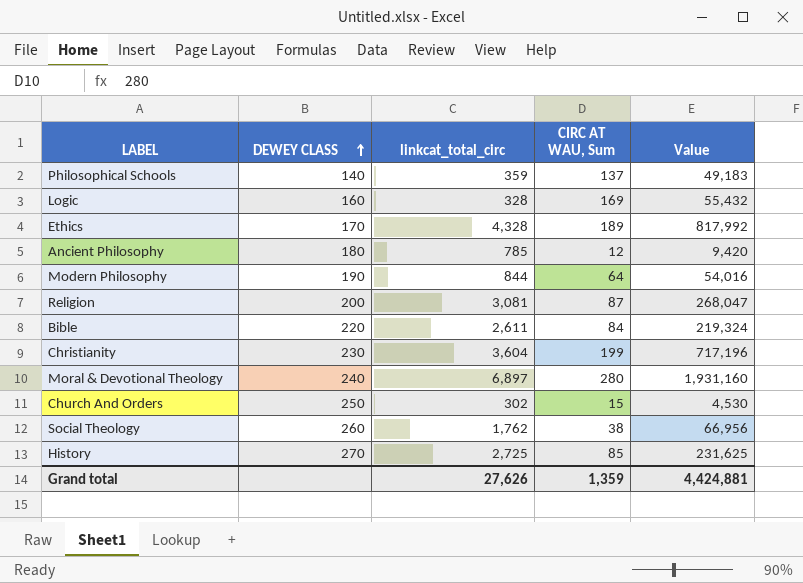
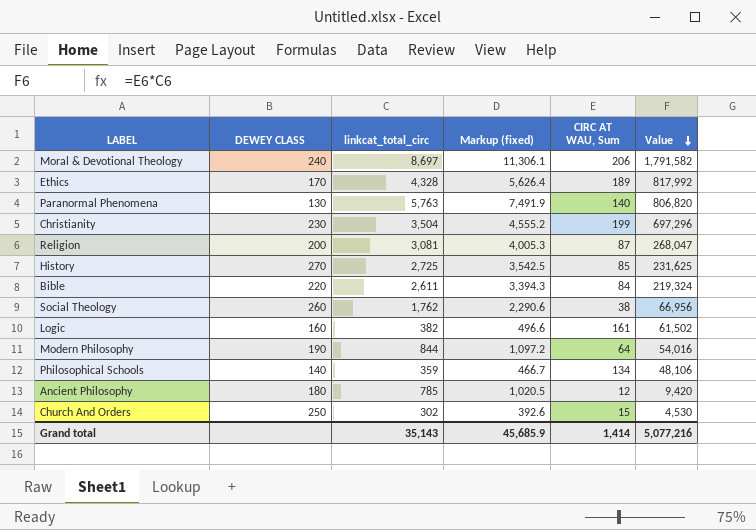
row order: DEWEY CLASS ascending -> Value descending
column Markup (fixed) | formula: none -> [linkcat_total_circ] * 1.3
Moral & Devotional Theology | linkcat_total_circ: 6,897 -> 8,697
Moral & Devotional Theology | CIRC AT WAU, Sum: 280 -> 206
Moral & Devotional Theology | Value: 1,931,160 -> 1,791,582
row Paranormal Phenomena: none -> 130 | 5,763 | 7,491.9 | 140 | 806,820
Christianity | linkcat_total_circ: 3,604 -> 3,504
Christianity | Value: 717,196 -> 697,296
Logic | linkcat_total_circ: 328 -> 382
Logic | CIRC AT WAU, Sum: 169 -> 161
Logic | Value: 55,432 -> 61,502
Philosophical Schools | CIRC AT WAU, Sum: 137 -> 134
Philosophical Schools | Value: 49,183 -> 48,106
Grand total | linkcat_total_circ: 27,626 -> 35,143
Grand total | CIRC AT WAU, Sum: 1,359 -> 1,414
Grand total | Value: 4,424,881 -> 5,077,216

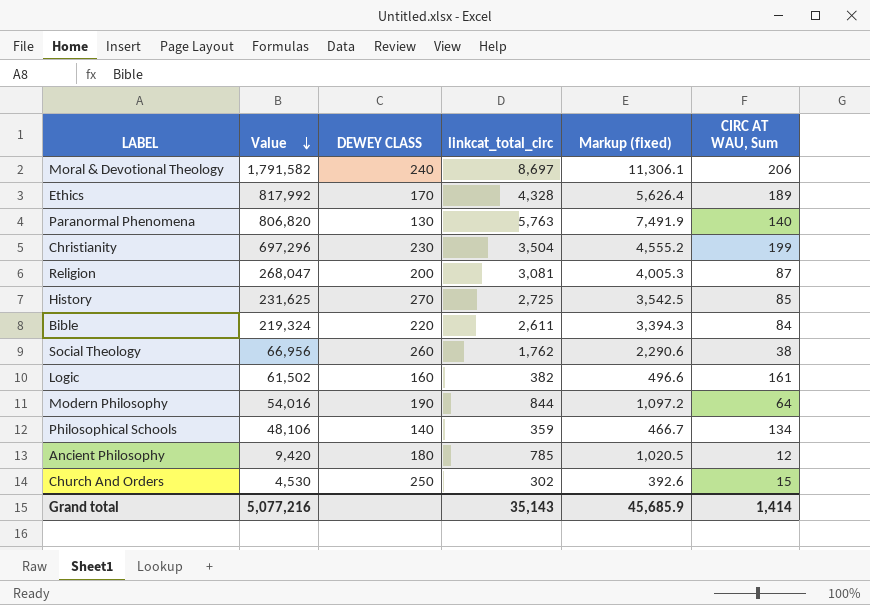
column Value | position: 6 -> 2

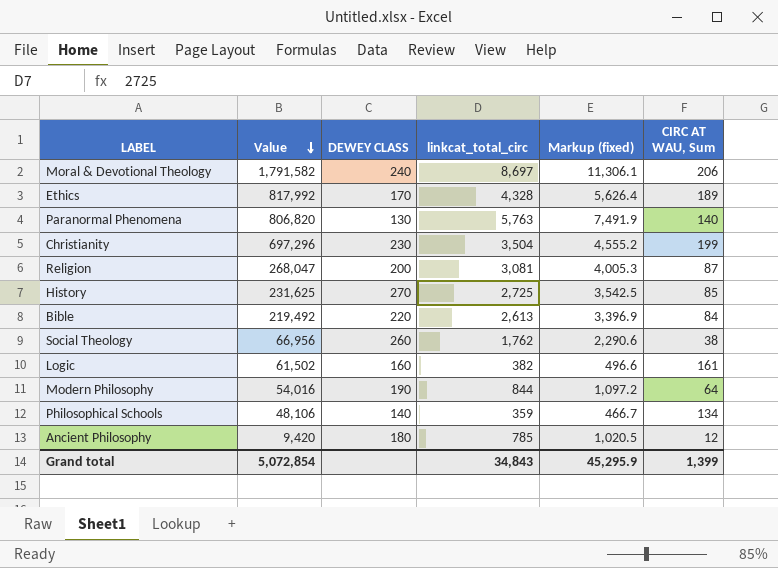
row Church And Orders: 4,530 | 250 | 302 | 392.6 | 15 -> none
Bible | Value: 219,324 -> 219,492
Bible | linkcat_total_circ: 2,611 -> 2,613
Bible | Markup (fixed): 3,394.3 -> 3,396.9
Grand total | Value: 5,077,216 -> 5,072,854
Grand total | linkcat_total_circ: 35,143 -> 34,843
Grand total | Markup (fixed): 45,685.9 -> 45,295.9
Grand total | CIRC AT WAU, Sum: 1,414 -> 1,399

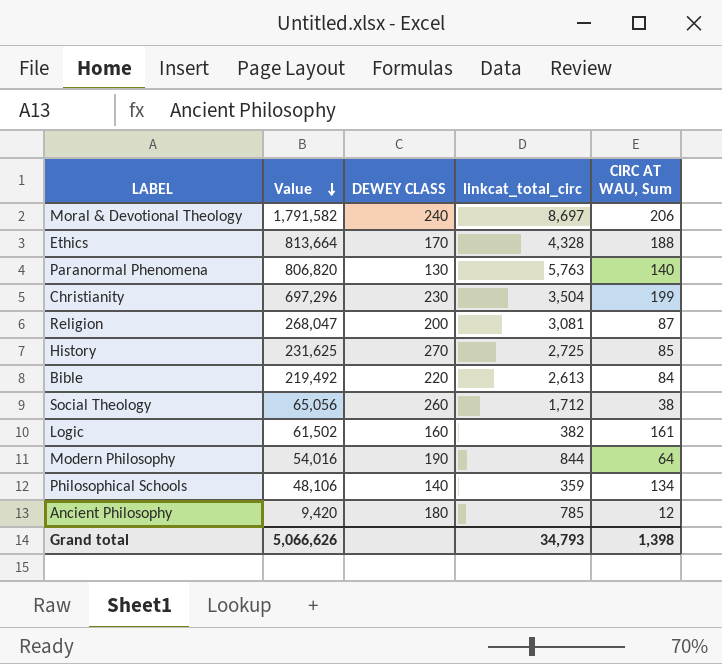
column Markup (fixed) | formula: [linkcat_total_circ] * 1.3 -> none
Ethics | Value: 817,992 -> 813,664
Ethics | CIRC AT WAU, Sum: 189 -> 188
Social Theology | Value: 66,956 -> 65,056
Social Theology | linkcat_total_circ: 1,762 -> 1,712
Grand total | Value: 5,072,854 -> 5,066,626
Grand total | linkcat_total_circ: 34,843 -> 34,793
Grand total | CIRC AT WAU, Sum: 1,399 -> 1,398

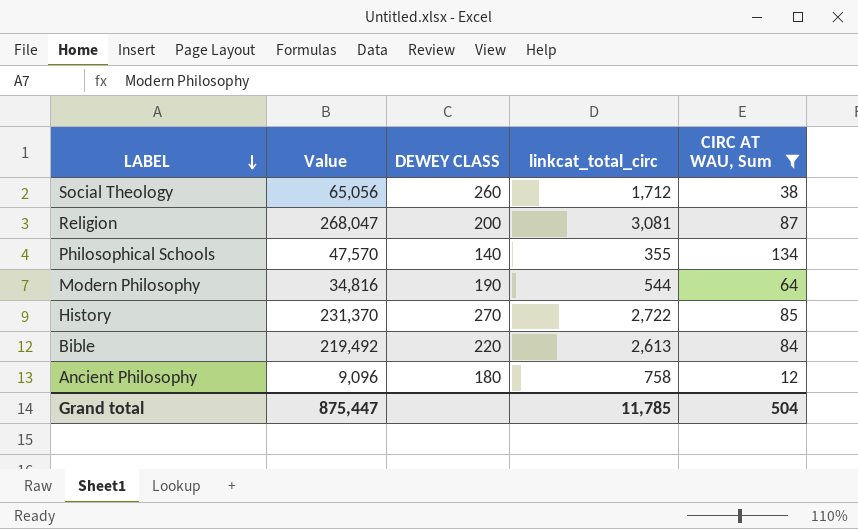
filter: none -> CIRC AT WAU, Sum <= 134
row order: Value descending -> LABEL descending
Philosophical Schools | Value: 48,106 -> 47,570
Philosophical Schools | linkcat_total_circ: 359 -> 355
Modern Philosophy | Value: 54,016 -> 34,816
Modern Philosophy | linkcat_total_circ: 844 -> 544
History | Value: 231,625 -> 231,370
History | linkcat_total_circ: 2,725 -> 2,722
Ancient Philosophy | Value: 9,420 -> 9,096
Ancient Philosophy | linkcat_total_circ: 785 -> 758
Grand total | Value: 5,066,626 -> 875,447
Grand total | linkcat_total_circ: 34,793 -> 11,785
Grand total | CIRC AT WAU, Sum: 1,398 -> 504

